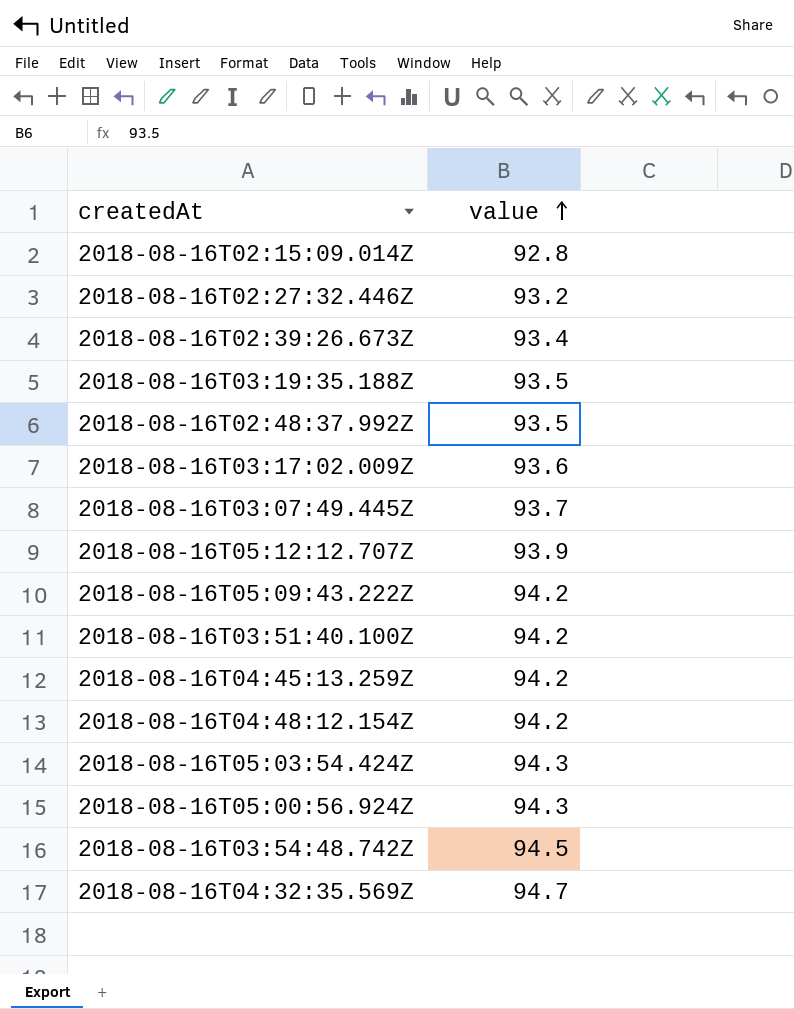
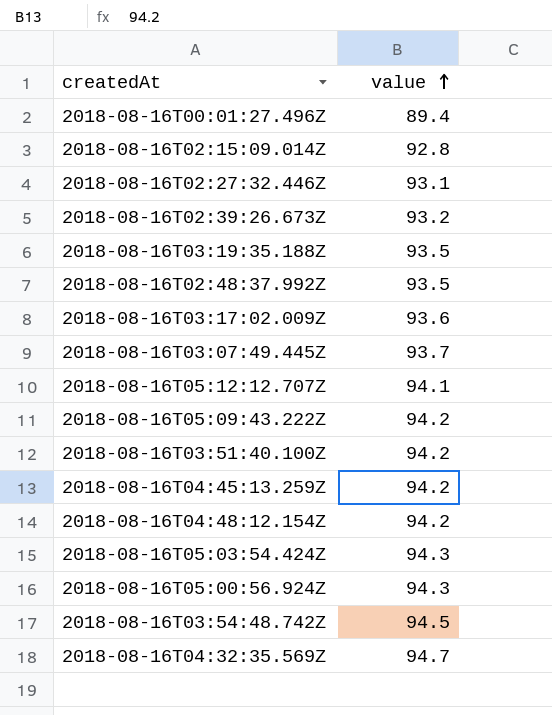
row 2018-08-16T00:01:27.496Z: none -> 89.4
2018-08-16T02:27:32.446Z | value: 93.2 -> 93.1
2018-08-16T02:39:26.673Z | value: 93.4 -> 93.2
2018-08-16T05:12:12.707Z | value: 93.9 -> 94.1

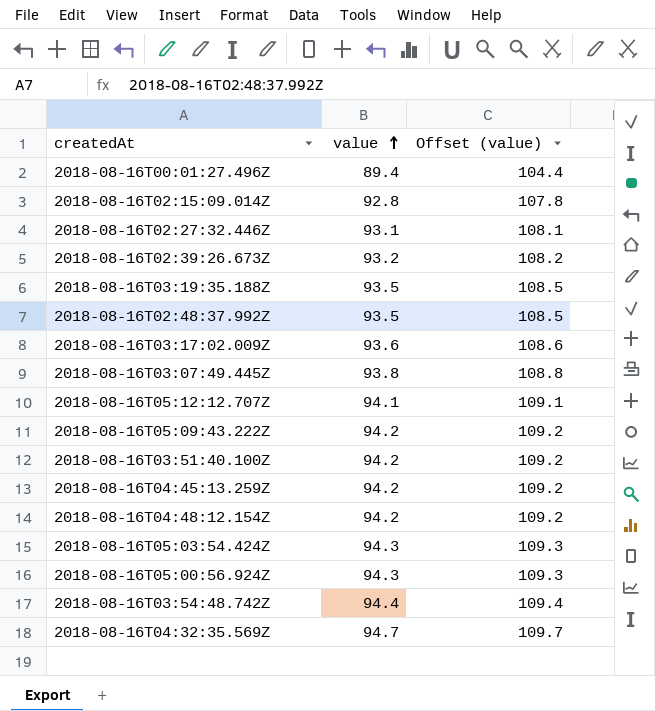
column Offset (value) | formula: none -> [value] + 15
2018-08-16T03:07:49.445Z | value: 93.7 -> 93.8
2018-08-16T03:54:48.742Z | value: 94.5 -> 94.4

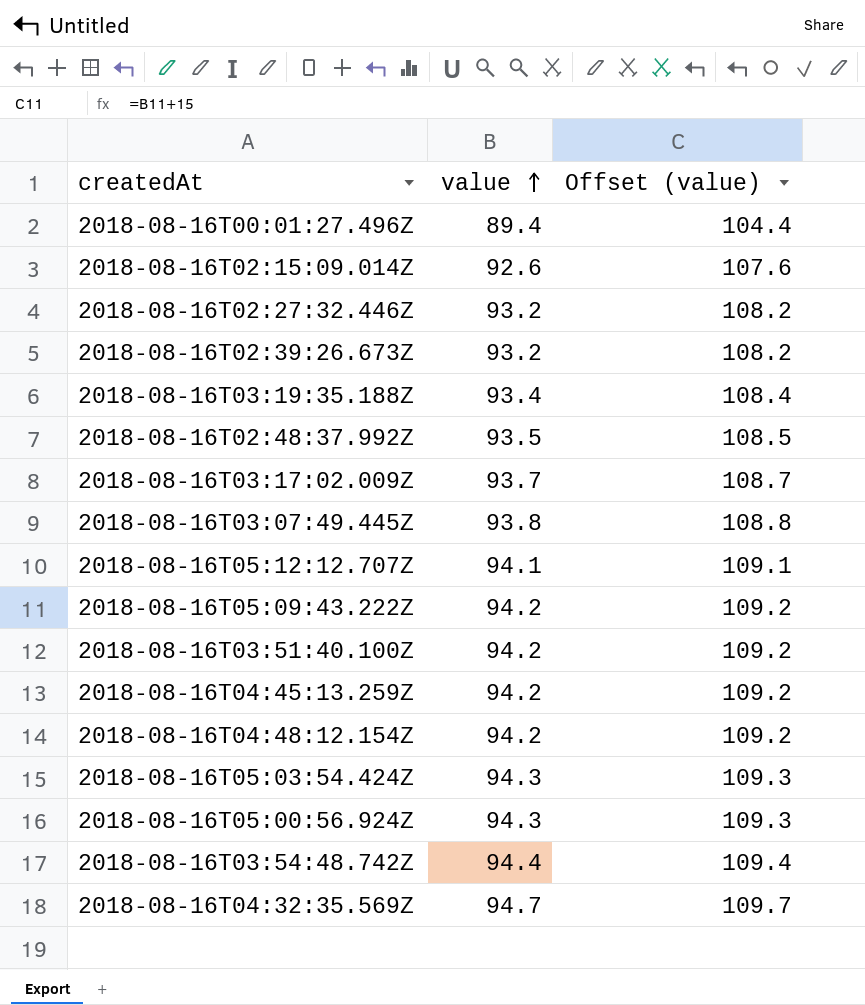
2018-08-16T02:15:09.014Z | value: 92.8 -> 92.6
2018-08-16T02:15:09.014Z | Offset (value): 107.8 -> 107.6
2018-08-16T02:27:32.446Z | value: 93.1 -> 93.2
2018-08-16T02:27:32.446Z | Offset (value): 108.1 -> 108.2
2018-08-16T03:19:35.188Z | value: 93.5 -> 93.4
2018-08-16T03:19:35.188Z | Offset (value): 108.5 -> 108.4
2018-08-16T03:17:02.009Z | value: 93.6 -> 93.7
2018-08-16T03:17:02.009Z | Offset (value): 108.6 -> 108.7

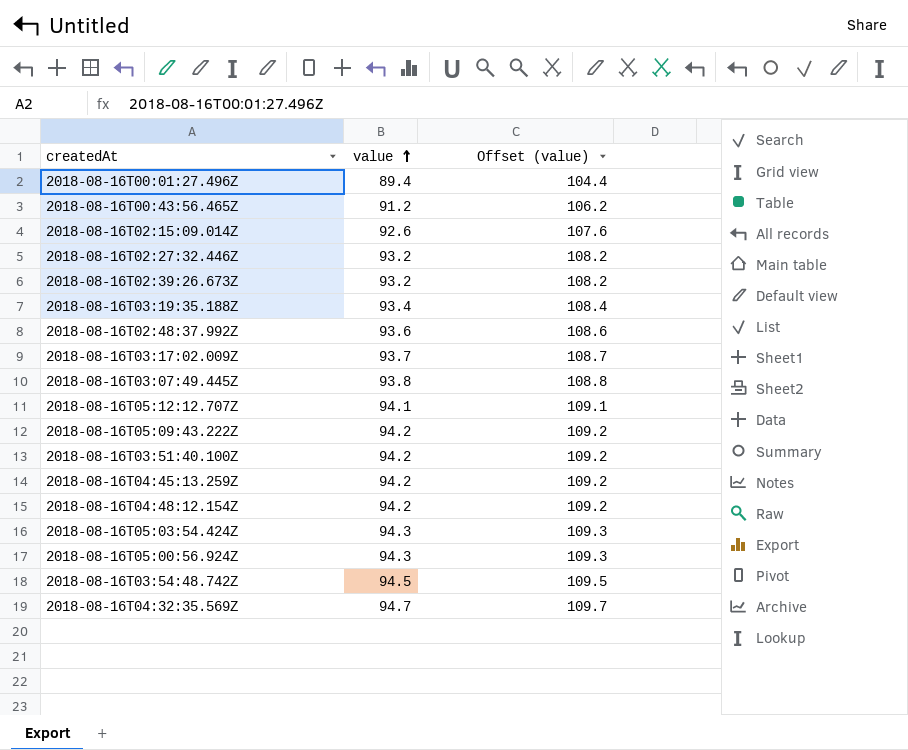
row 2018-08-16T00:43:56.465Z: none -> 91.2 | 106.2
2018-08-16T02:48:37.992Z | value: 93.5 -> 93.6
2018-08-16T02:48:37.992Z | Offset (value): 108.5 -> 108.6
2018-08-16T03:54:48.742Z | value: 94.4 -> 94.5
2018-08-16T03:54:48.742Z | Offset (value): 109.4 -> 109.5

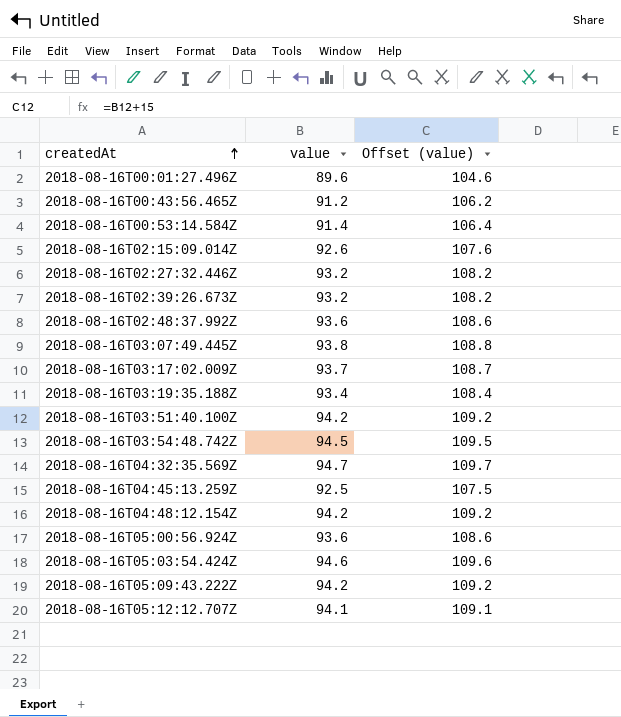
row order: value ascending -> createdAt ascending
2018-08-16T00:01:27.496Z | value: 89.4 -> 89.6
2018-08-16T00:01:27.496Z | Offset (value): 104.4 -> 104.6
row 2018-08-16T00:53:14.584Z: none -> 91.4 | 106.4
2018-08-16T04:45:13.259Z | value: 94.2 -> 92.5
2018-08-16T04:45:13.259Z | Offset (value): 109.2 -> 107.5
2018-08-16T05:00:56.924Z | value: 94.3 -> 93.6
2018-08-16T05:00:56.924Z | Offset (value): 109.3 -> 108.6
2018-08-16T05:03:54.424Z | value: 94.3 -> 94.6
2018-08-16T05:03:54.424Z | Offset (value): 109.3 -> 109.6

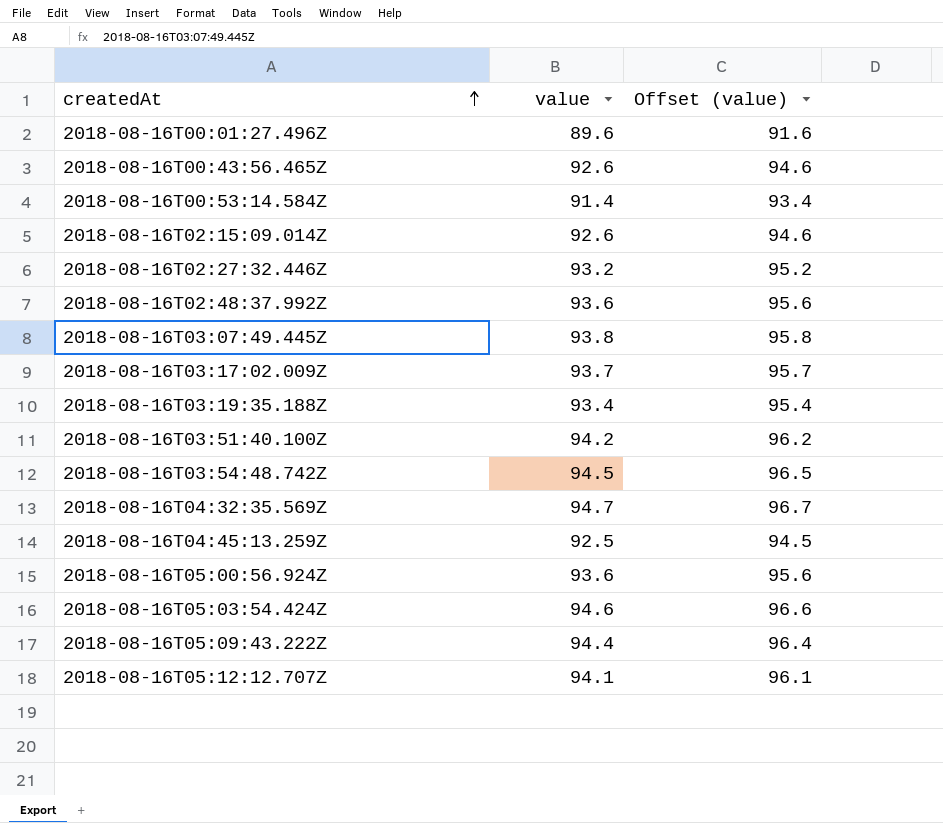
column Offset (value) | formula: [value] + 15 -> [value] + 2
row 2018-08-16T02:39:26.673Z: 93.2 | 108.2 -> none
row 2018-08-16T04:48:12.154Z: 94.2 | 109.2 -> none
2018-08-16T00:43:56.465Z | value: 91.2 -> 92.6
2018-08-16T05:09:43.222Z | value: 94.2 -> 94.4

